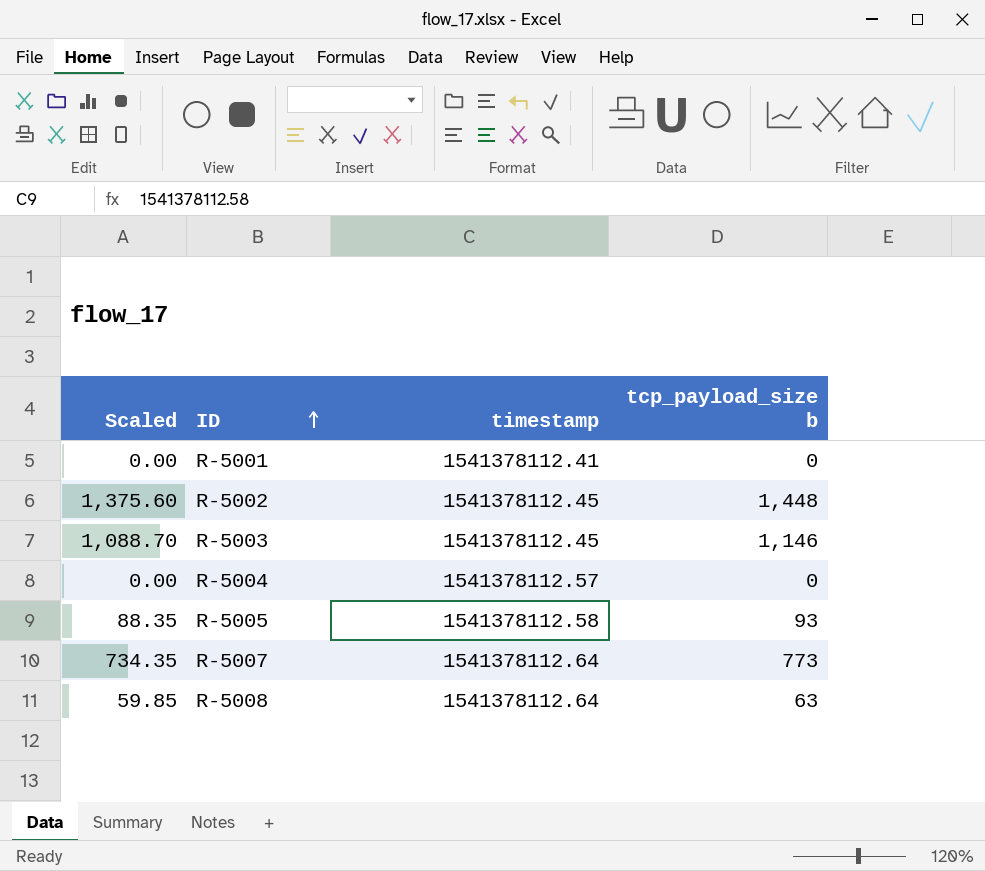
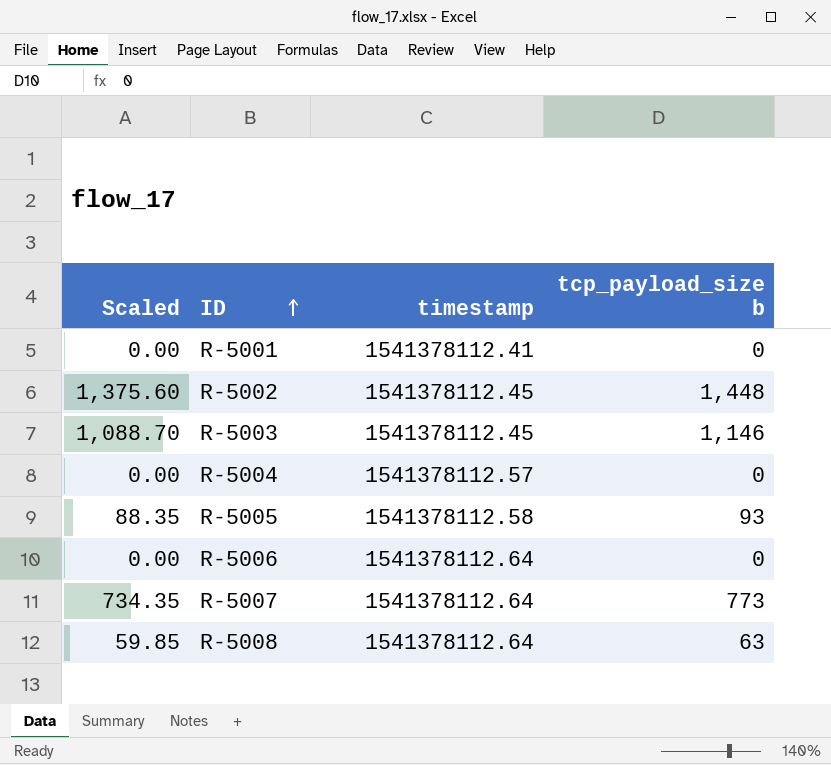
row R-5006: none -> 0.00 | 1541378112.64 | 0

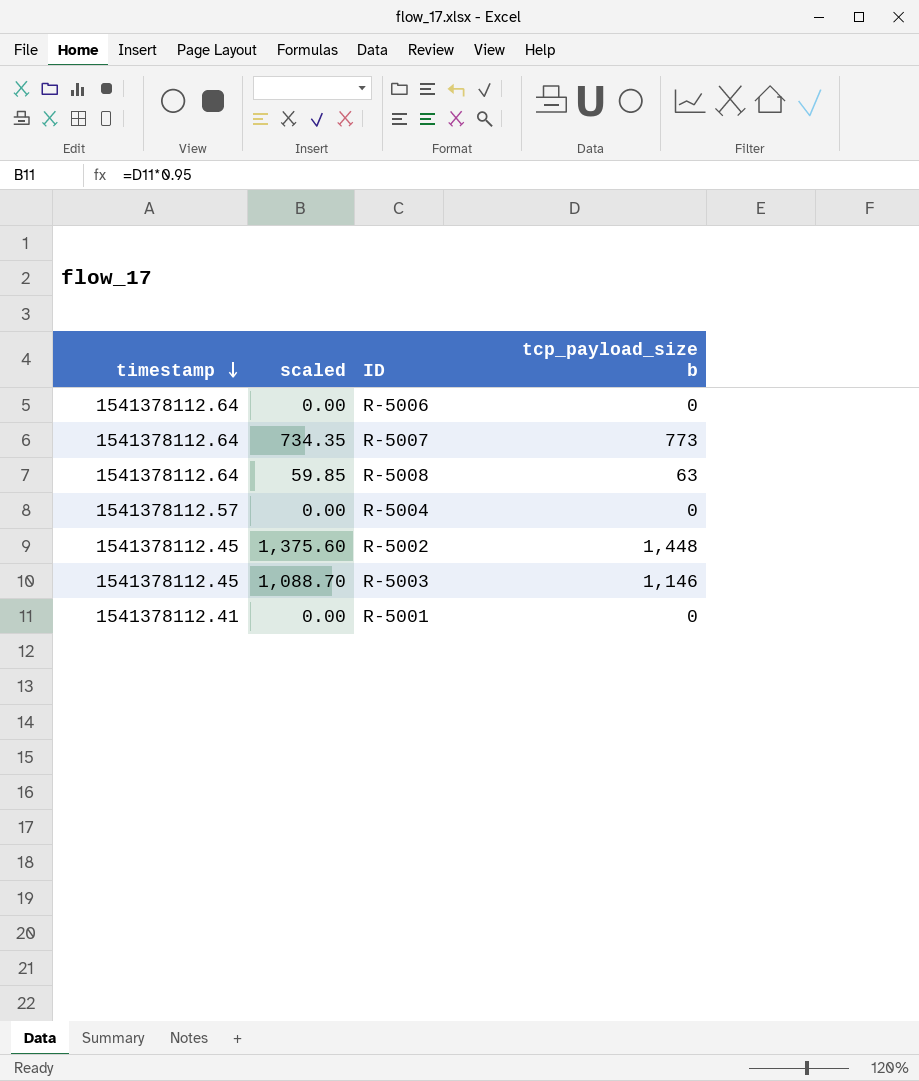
row order: ID ascending -> timestamp descending
column timestamp | position: 3 -> 1
column name: Scaled -> scaled
row R-5005: 88.35 | 1541378112.58 | 93 -> none

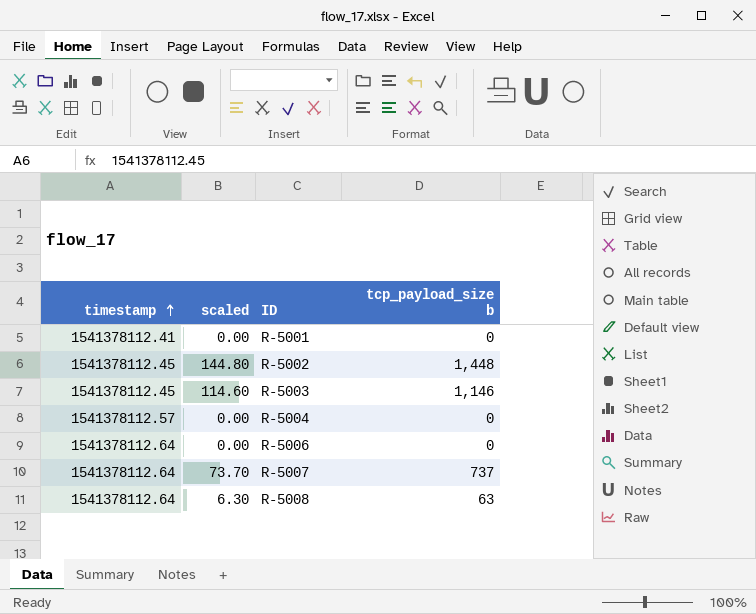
row order: timestamp descending -> timestamp ascending
column scaled | formula: [tcp_payload_size b] * 0.95 -> [tcp_payload_size b] * 0.1
R-5007 | tcp_payload_size b: 773 -> 737

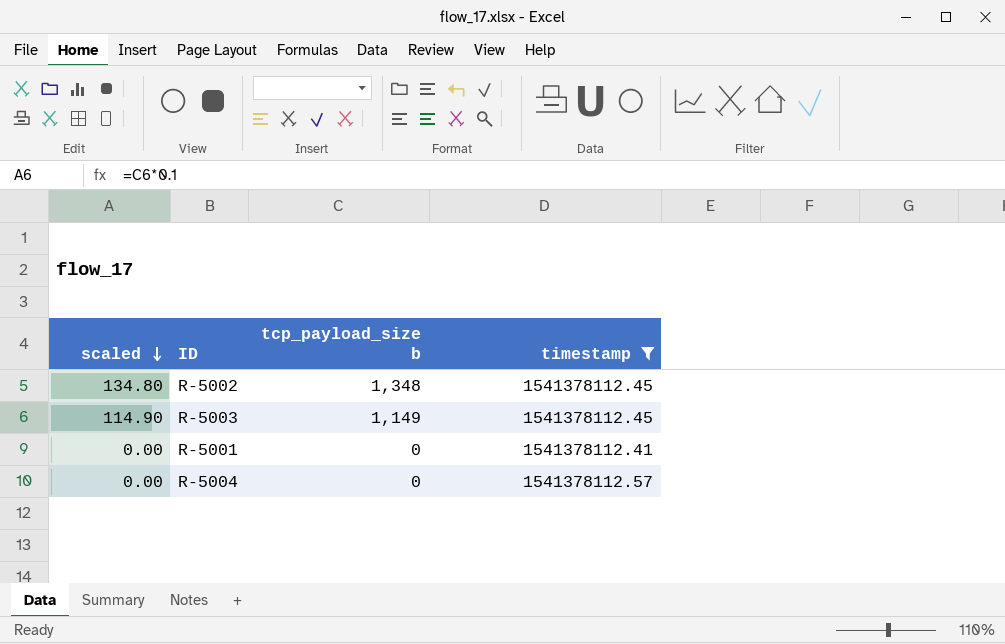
filter: none -> timestamp != 1541378112.64
row order: timestamp ascending -> scaled descending
column timestamp | position: 1 -> 4
R-5002 | scaled: 144.80 -> 134.80
R-5002 | tcp_payload_size b: 1,448 -> 1,348
R-5003 | scaled: 114.60 -> 114.90
R-5003 | tcp_payload_size b: 1,146 -> 1,149

